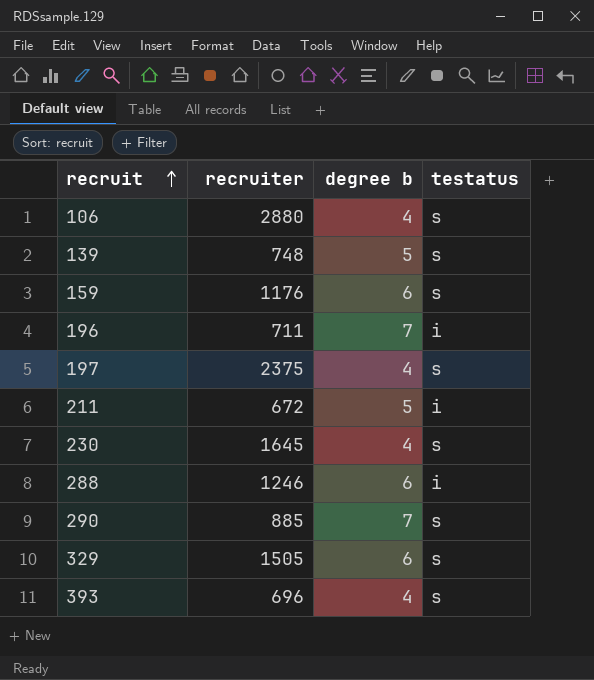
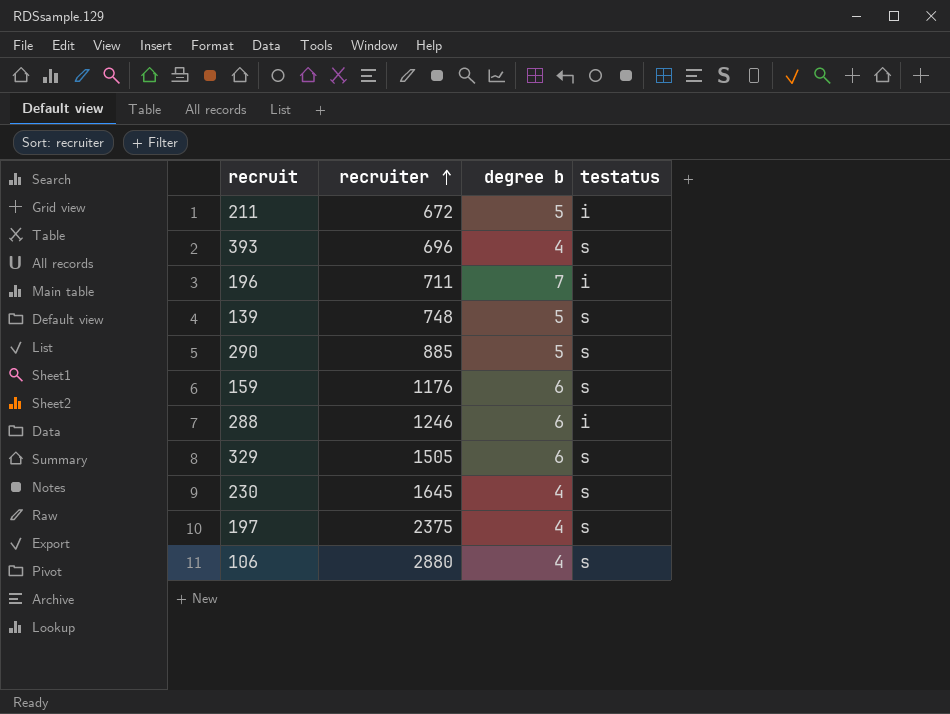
row order: recruit ascending -> recruiter ascending
290 | degree b: 7 -> 5

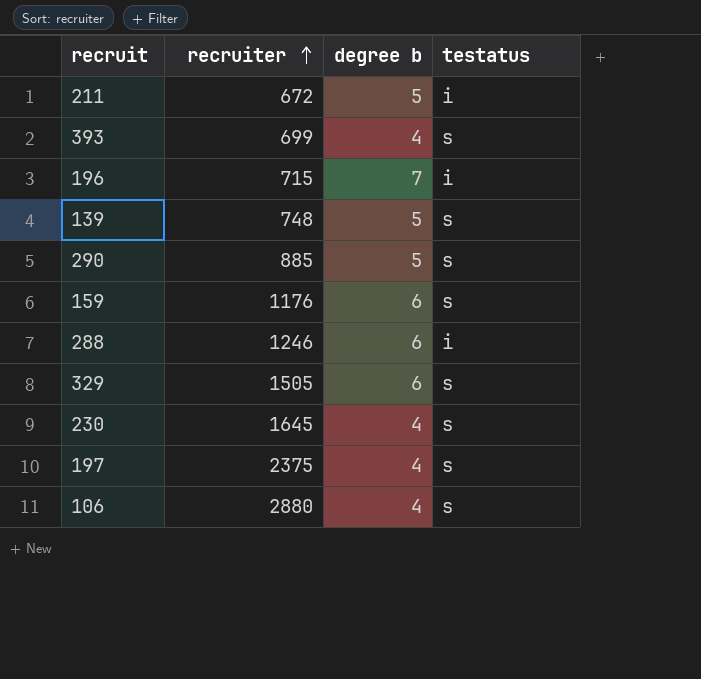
393 | recruiter: 696 -> 699
196 | recruiter: 711 -> 715

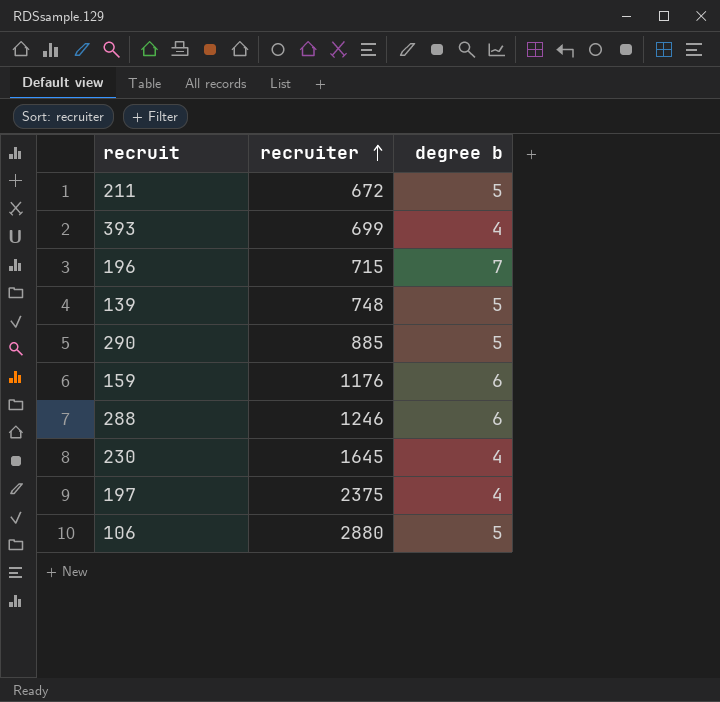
column testatus | position: 4 -> none
row 329: 1505 | 6 | s -> none
106 | degree b: 4 -> 5

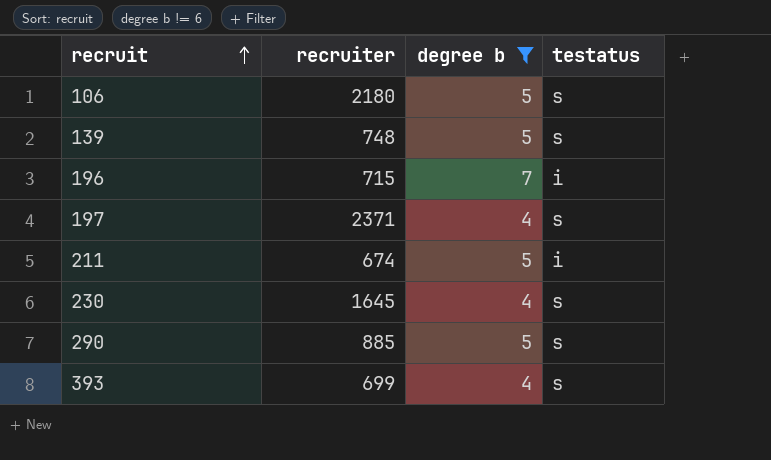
filter: none -> degree b != 6
row order: recruiter ascending -> recruit ascending
column testatus | position: none -> 4
106 | recruiter: 2880 -> 2180
197 | recruiter: 2375 -> 2371
211 | recruiter: 672 -> 674

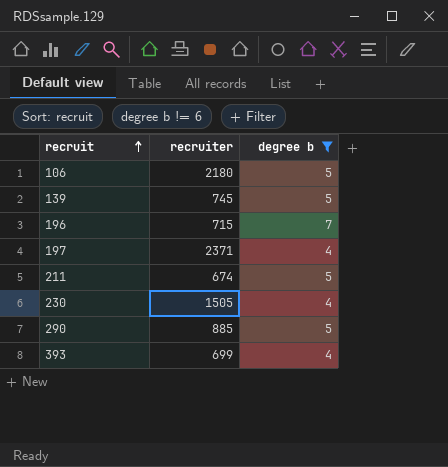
column testatus | position: 4 -> none
139 | recruiter: 748 -> 745
230 | recruiter: 1645 -> 1505

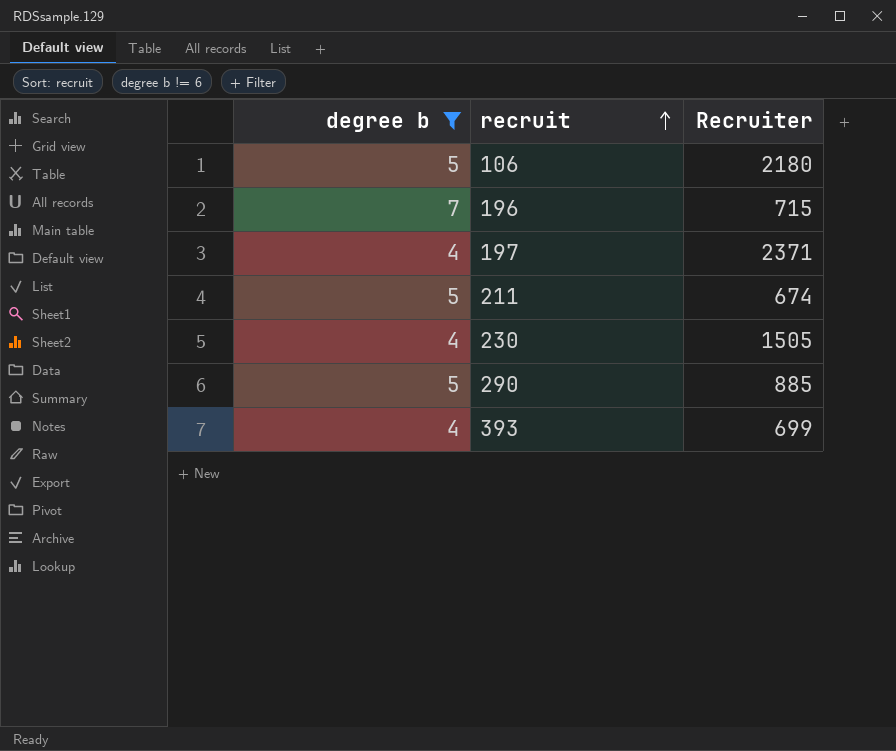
column degree b | position: 3 -> 1
column name: recruiter -> Recruiter
row 139: 745 | 5 -> none

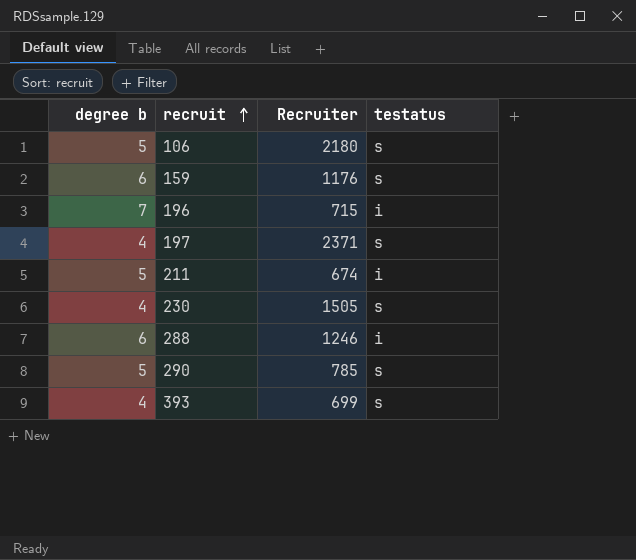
filter: degree b != 6 -> none
column testatus | position: none -> 4
290 | Recruiter: 885 -> 785

